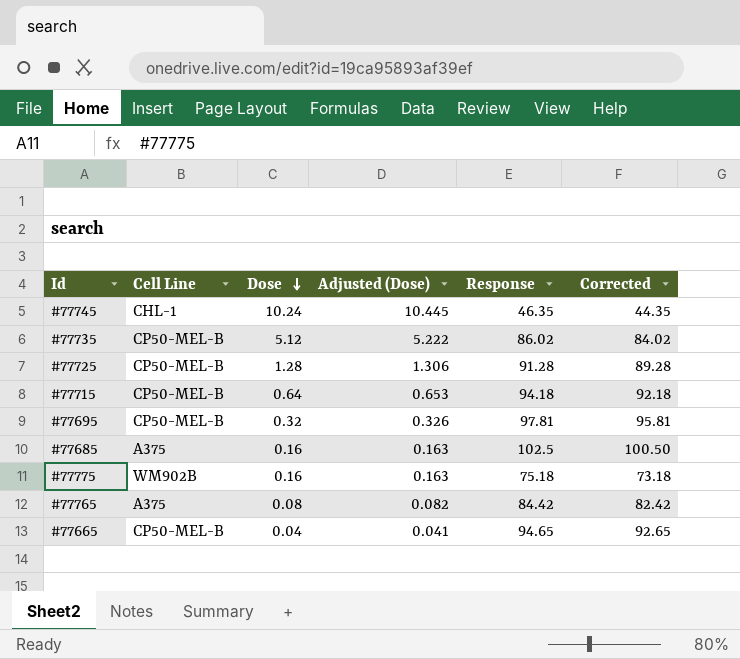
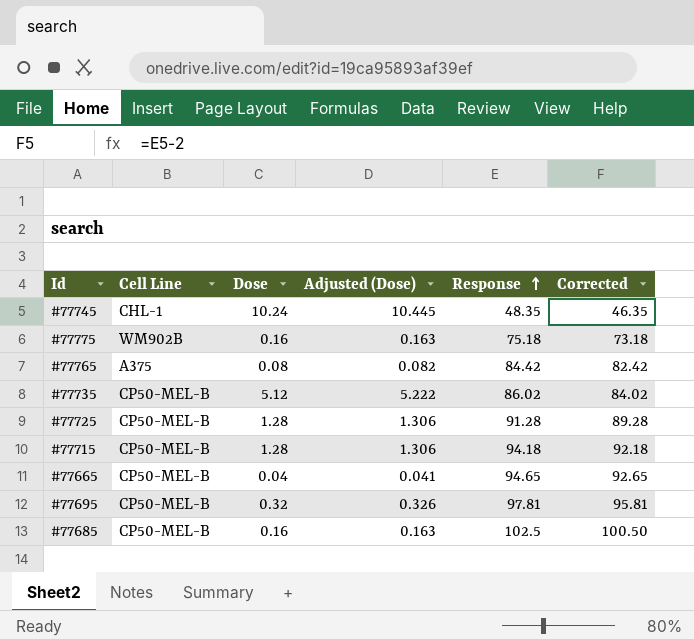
row order: Dose descending -> Response ascending
#77745 | Response: 46.35 -> 48.35
#77745 | Corrected: 44.35 -> 46.35
#77715 | Dose: 0.64 -> 1.28
#77715 | Adjusted (Dose): 0.653 -> 1.306
#77685 | Cell Line: A375 -> CP50-MEL-B

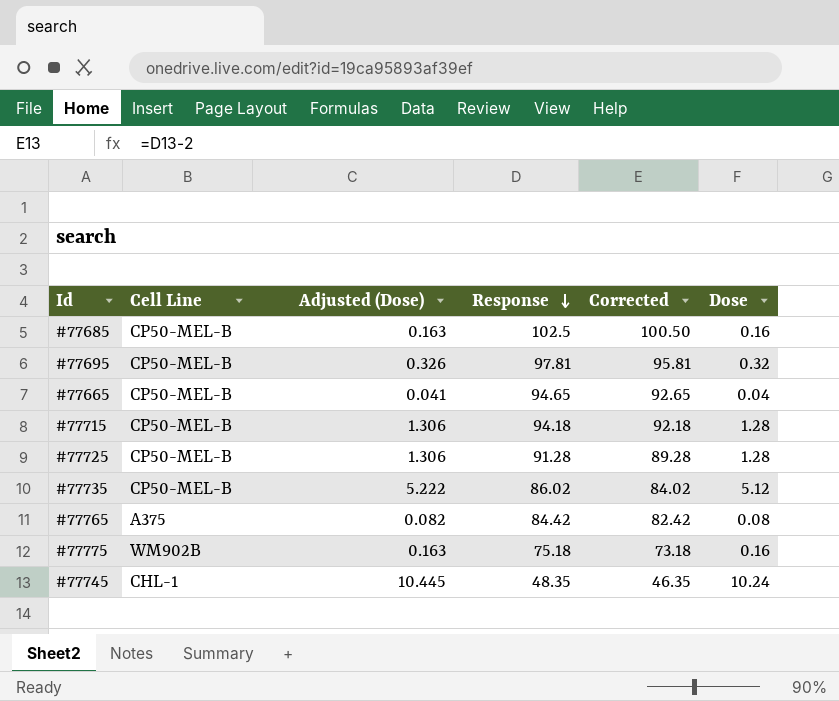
row order: Response ascending -> Response descending
column Dose | position: 3 -> 6

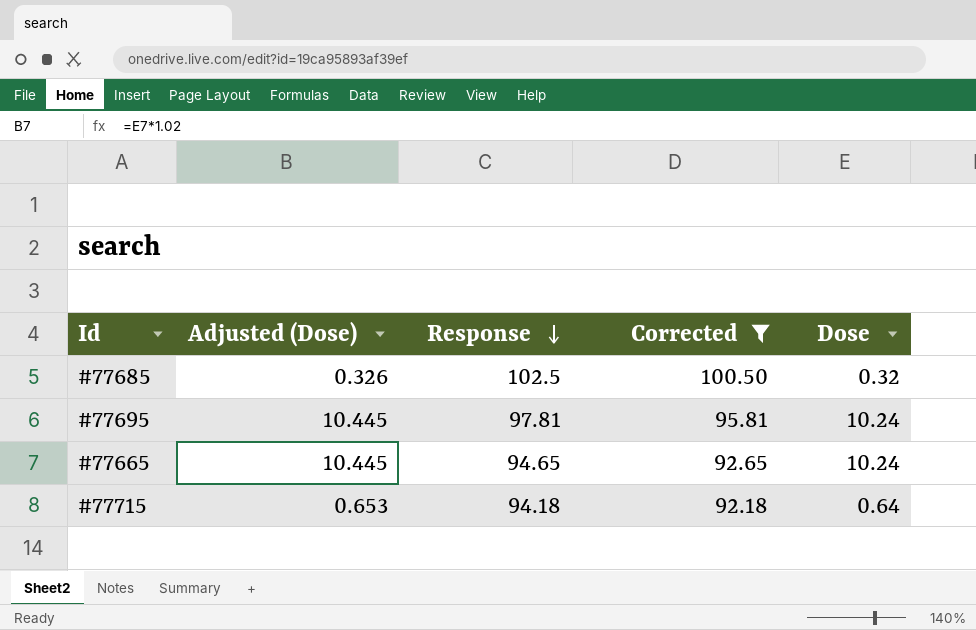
filter: none -> Corrected >= 92.18
column Cell Line | position: 2 -> none
#77685 | Adjusted (Dose): 0.163 -> 0.326
#77685 | Dose: 0.16 -> 0.32
#77695 | Adjusted (Dose): 0.326 -> 10.445
#77695 | Dose: 0.32 -> 10.24
#77665 | Adjusted (Dose): 0.041 -> 10.445
#77665 | Dose: 0.04 -> 10.24
#77715 | Adjusted (Dose): 1.306 -> 0.653
#77715 | Dose: 1.28 -> 0.64

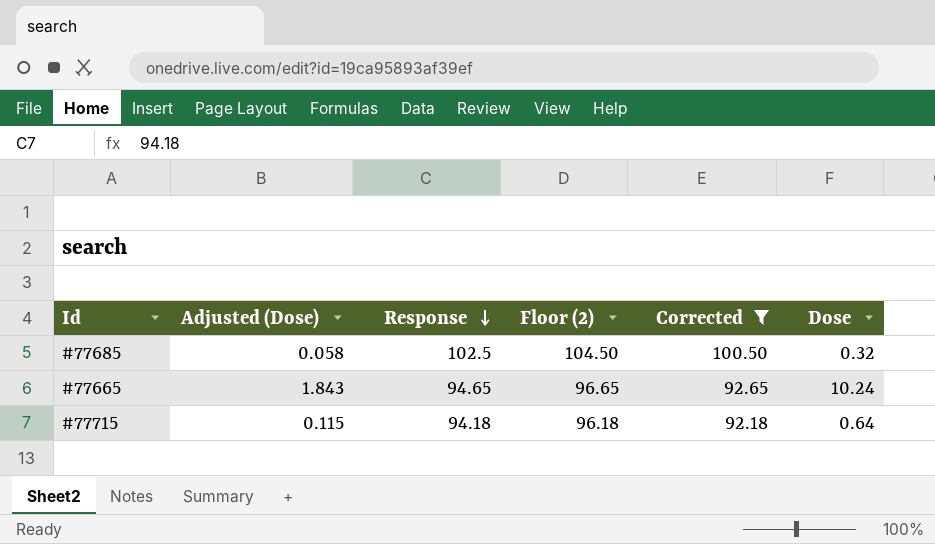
column Adjusted (Dose) | formula: [Dose] * 1.02 -> [Dose] * 0.18
column Floor (2) | formula: none -> [Response] + 2
row #77695: 10.445 | 97.81 | 95.81 | 10.24 -> none

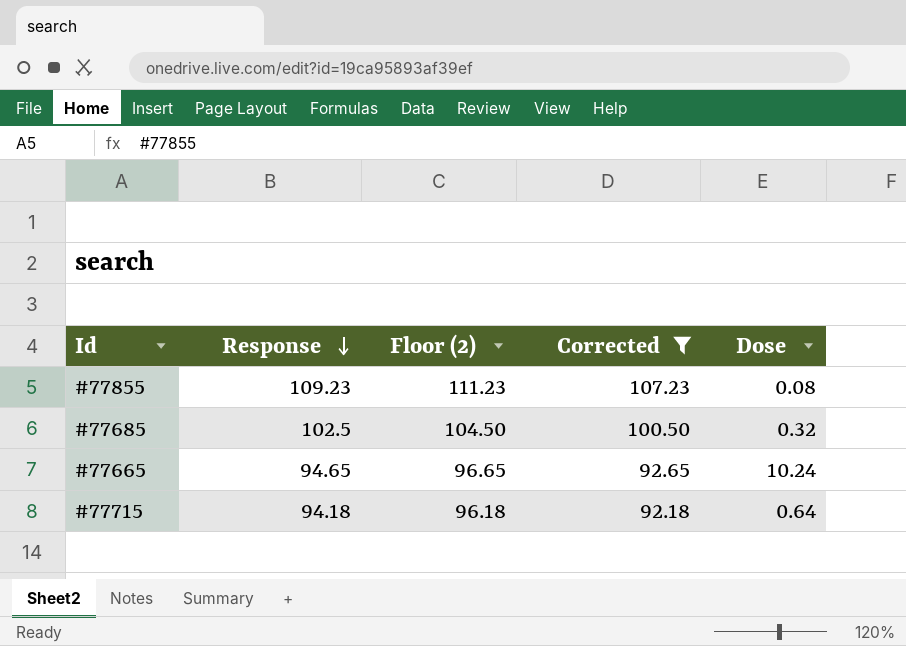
column Adjusted (Dose) | formula: [Dose] * 0.18 -> none
row #77855: none -> 109.23 | 111.23 | 107.23 | 0.08

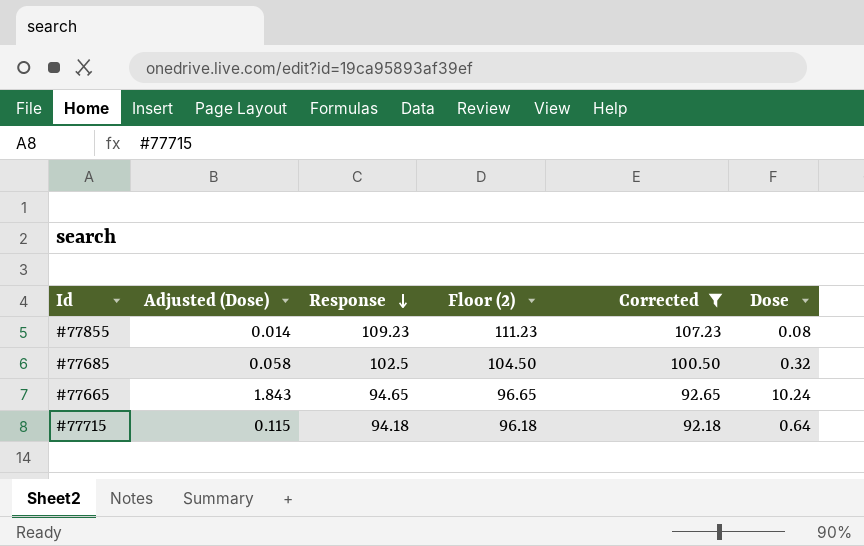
column Adjusted (Dose) | formula: none -> [Dose] * 0.18

